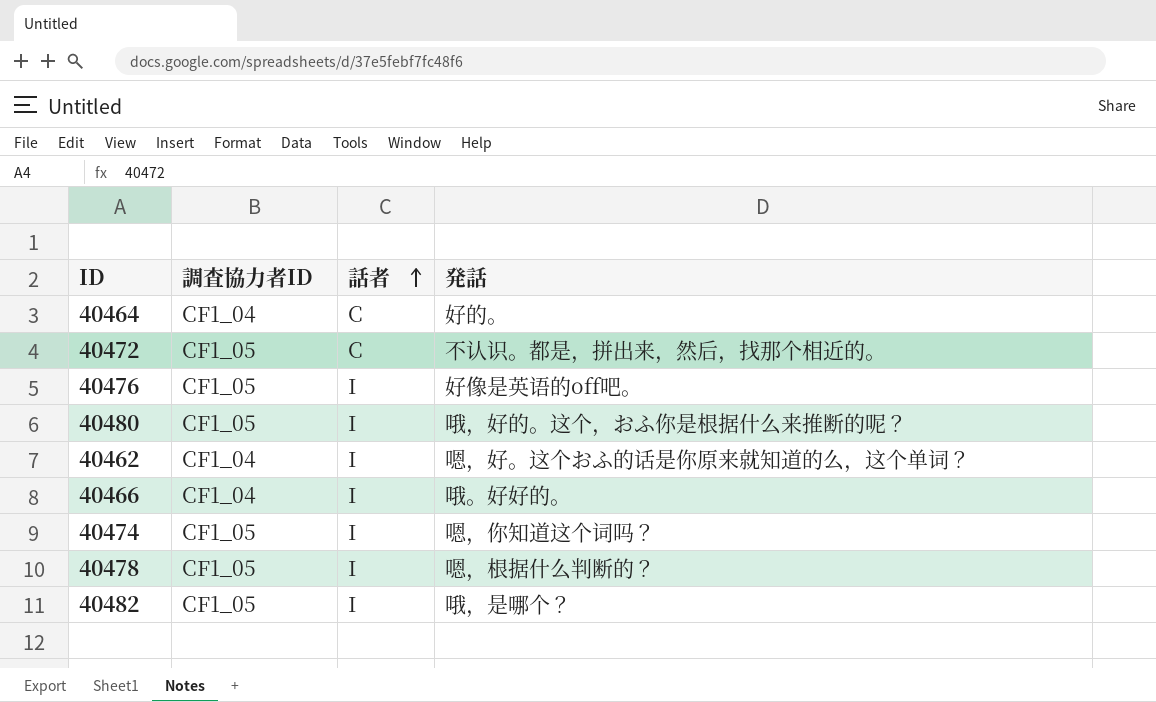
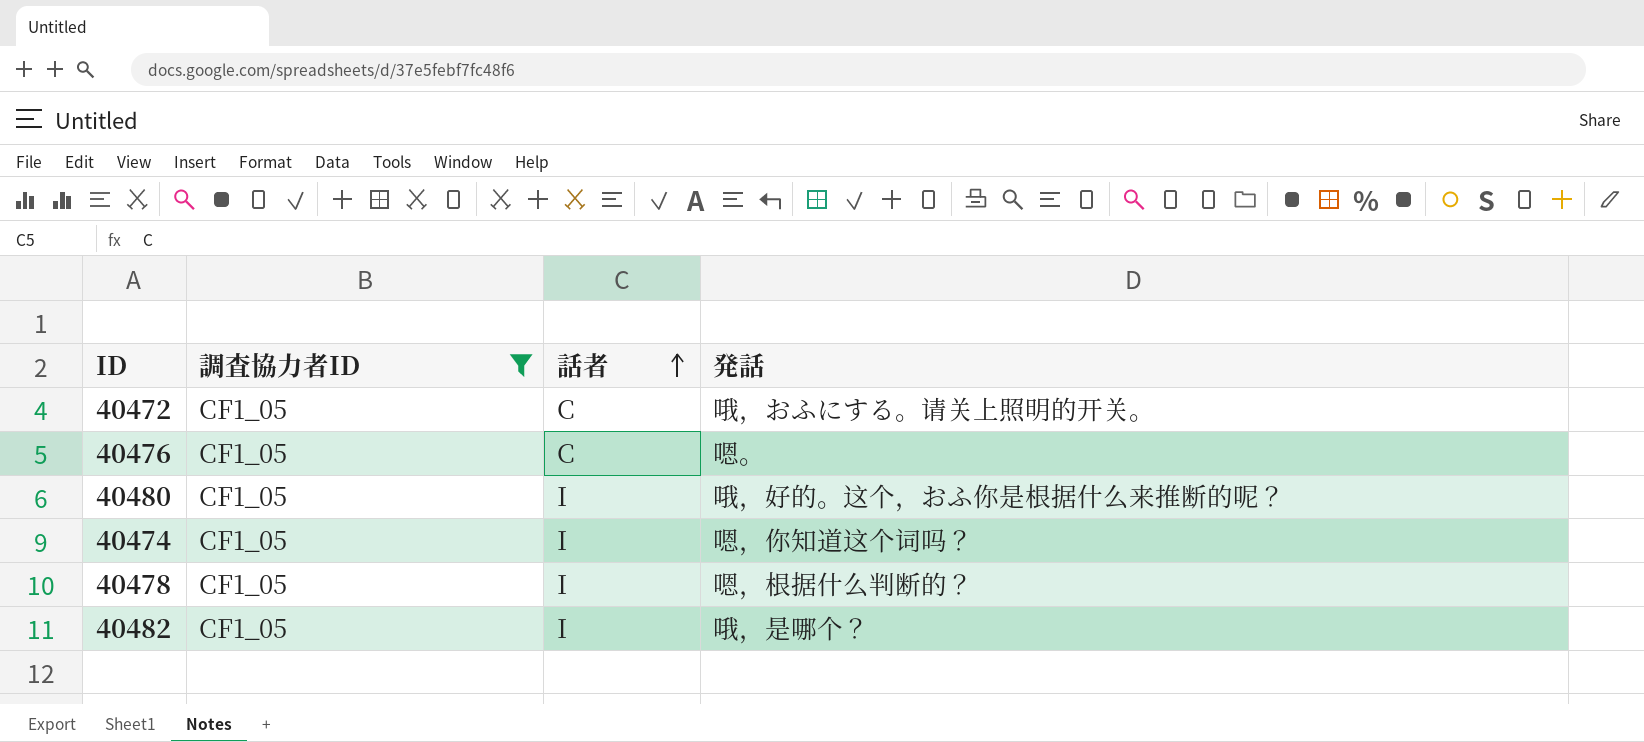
filter: none -> 調査協力者ID = CF1_05
40472 | 発話: 不认识。都是，拼出来，然后，找那个相近的。 -> 哦，おふにする。请关上照明的开关。
40476 | 話者: I -> C
40476 | 発話: 好像是英语的off吧。 -> 嗯。

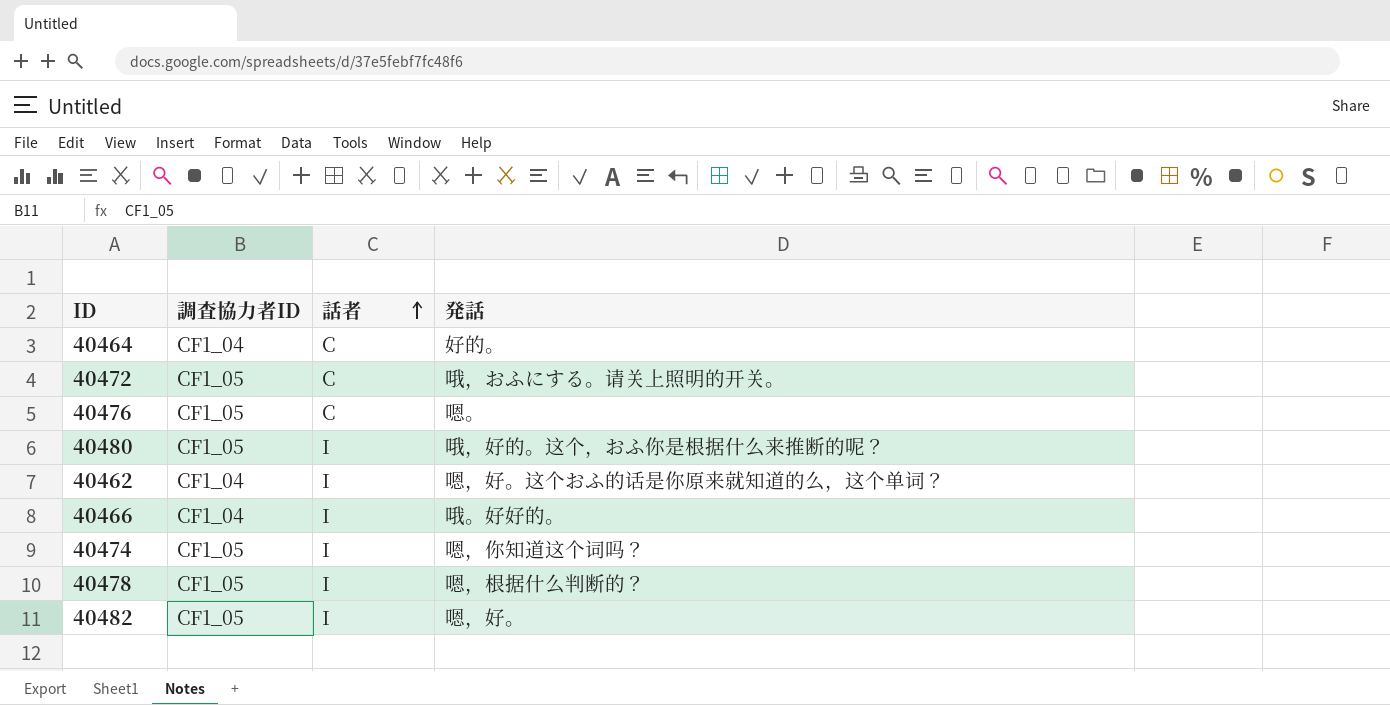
filter: 調査協力者ID = CF1_05 -> none
40482 | 発話: 哦，是哪个？ -> 嗯，好。

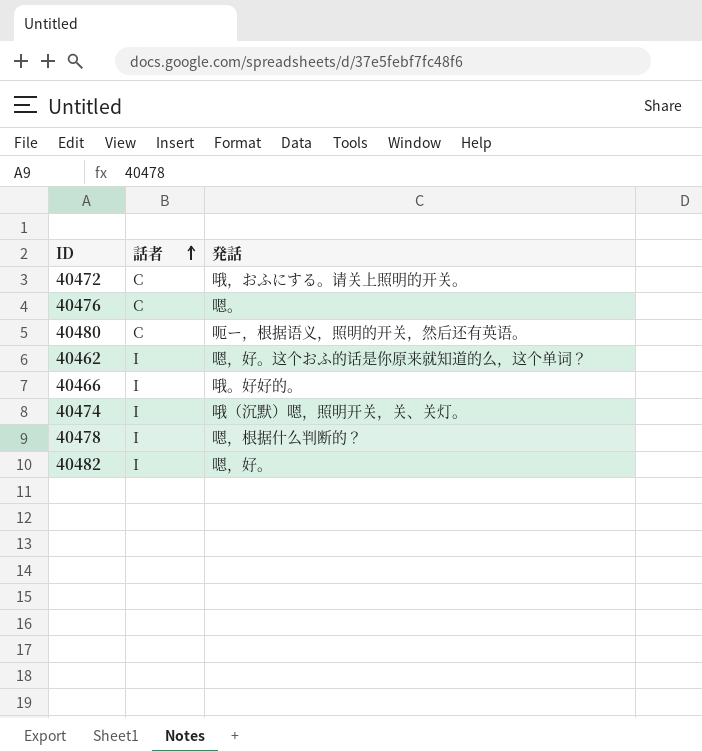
column 調査協力者ID | position: 2 -> none
row 40464: CF1_04 | C | 好的。 -> none
40480 | 話者: I -> C
40480 | 発話: 哦，好的。这个，おふ你是根据什么来推断的呢？ -> 呃ー，根据语义，照明的开关，然后还有英语。
40474 | 発話: 嗯，你知道这个词吗？ -> 哦（沉默）嗯，照明开关，关、关灯。

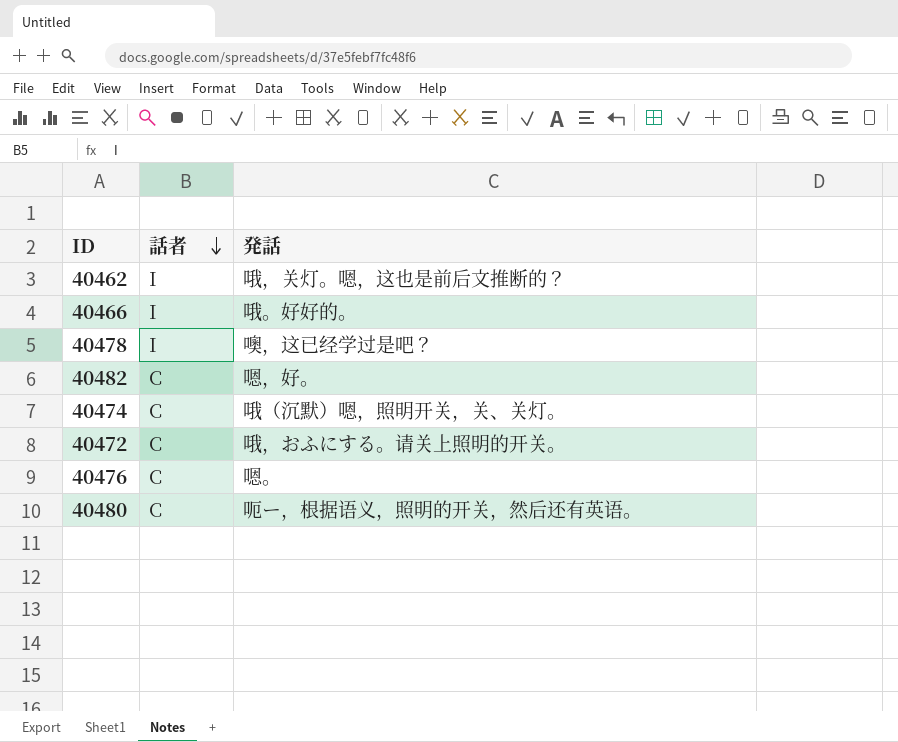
row order: 話者 ascending -> 話者 descending
40462 | 発話: 嗯，好。这个おふ的话是你原来就知道的么，这个单词？ -> 哦，关灯。嗯，这也是前后文推断的？
40478 | 発話: 嗯，根据什么判断的？ -> 噢，这已经学过是吧？
40482 | 話者: I -> C
40474 | 話者: I -> C

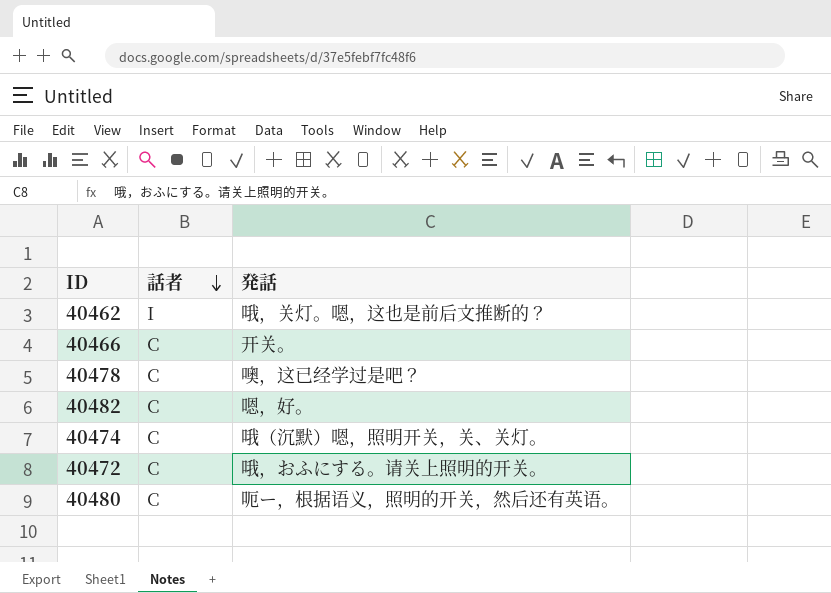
row 40476: C | 嗯。 -> none
40466 | 話者: I -> C
40466 | 発話: 哦。好好的。 -> 开关。
40478 | 話者: I -> C

